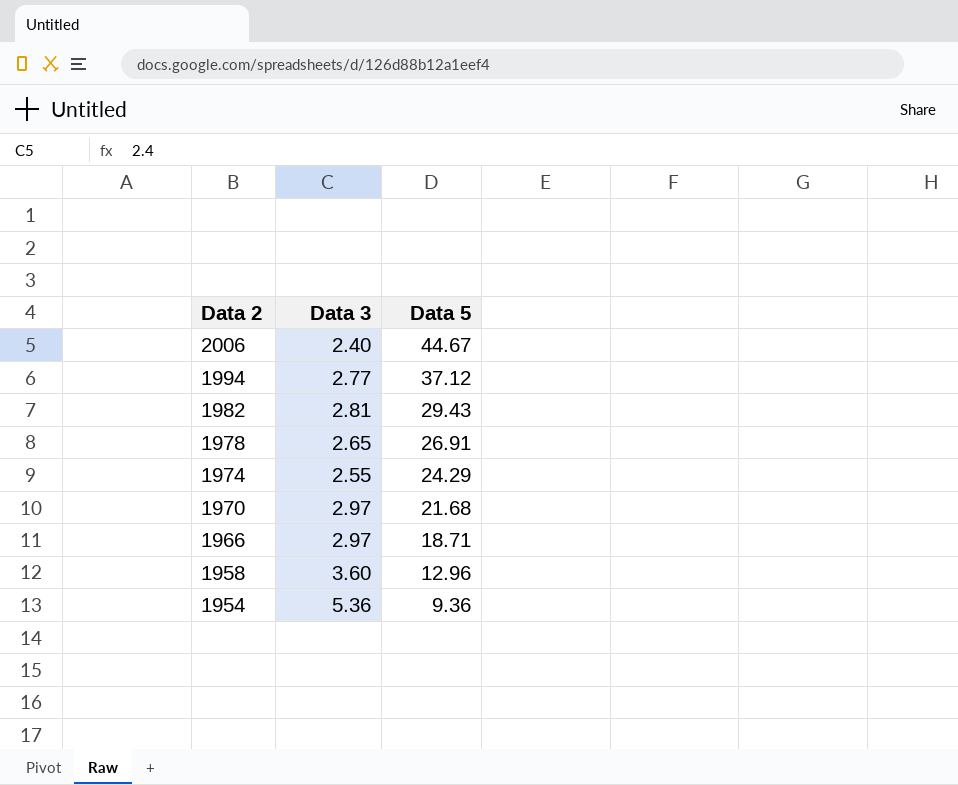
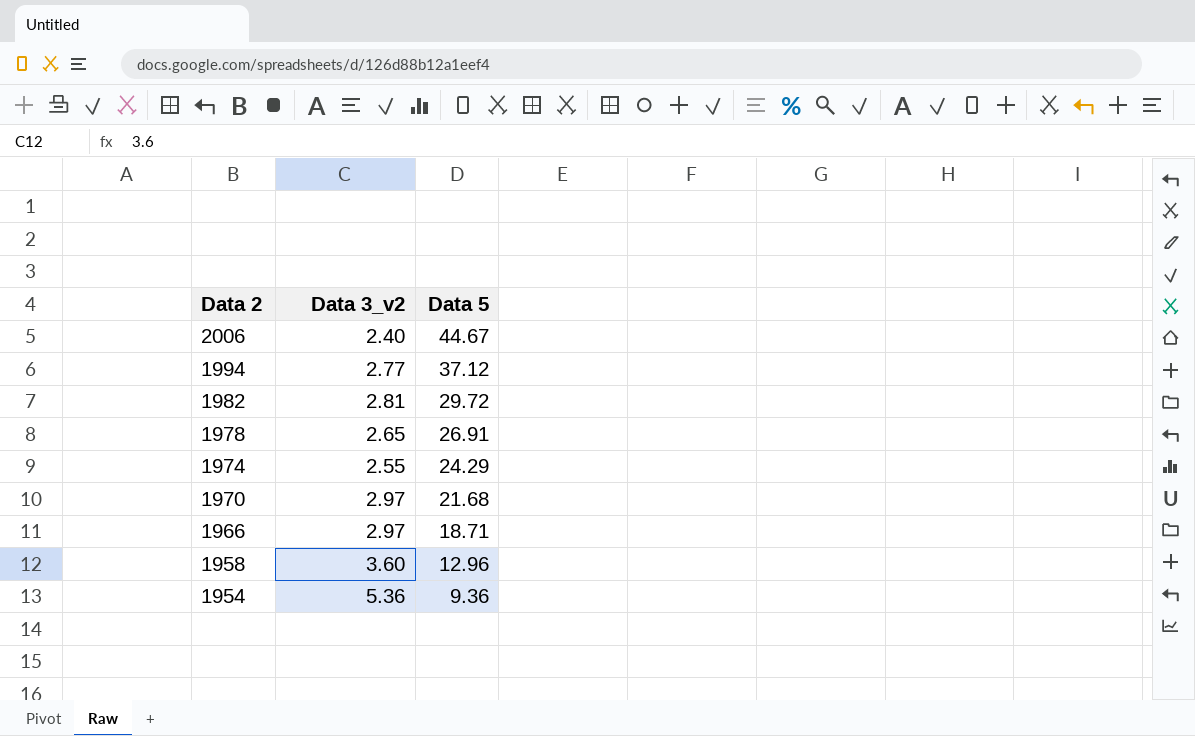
column name: Data 3 -> Data 3_v2
1982 | Data 5: 29.43 -> 29.72

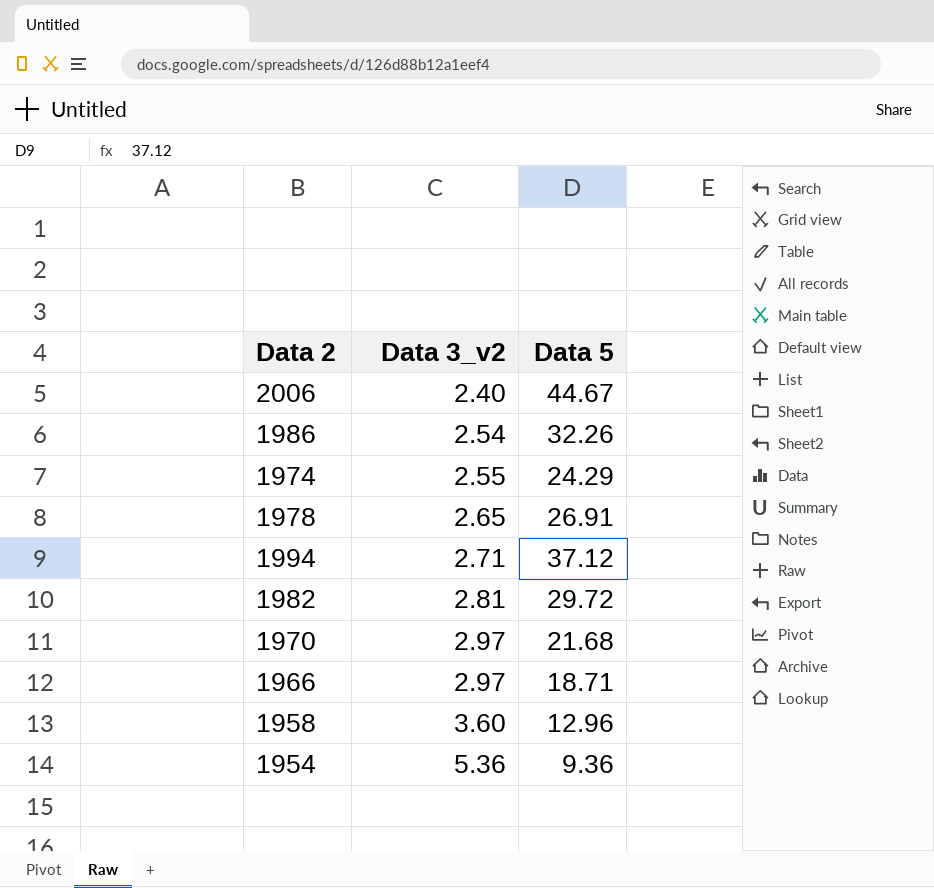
row order: Data 2 descending -> Data 3_v2 ascending
row 1986: none -> 2.54 | 32.26
1994 | Data 3_v2: 2.77 -> 2.71

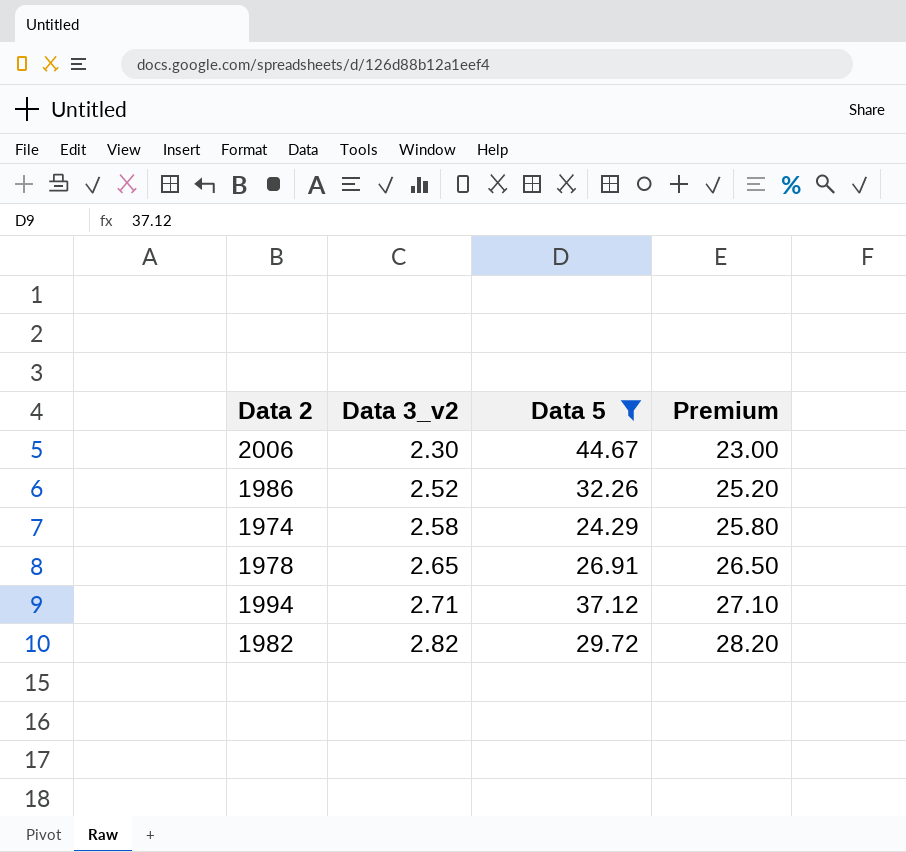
filter: none -> Data 5 >= 24.29
column Premium | formula: none -> [Data 3_v2] * 10
2006 | Data 3_v2: 2.40 -> 2.30
1986 | Data 3_v2: 2.54 -> 2.52
1974 | Data 3_v2: 2.55 -> 2.58
1982 | Data 3_v2: 2.81 -> 2.82

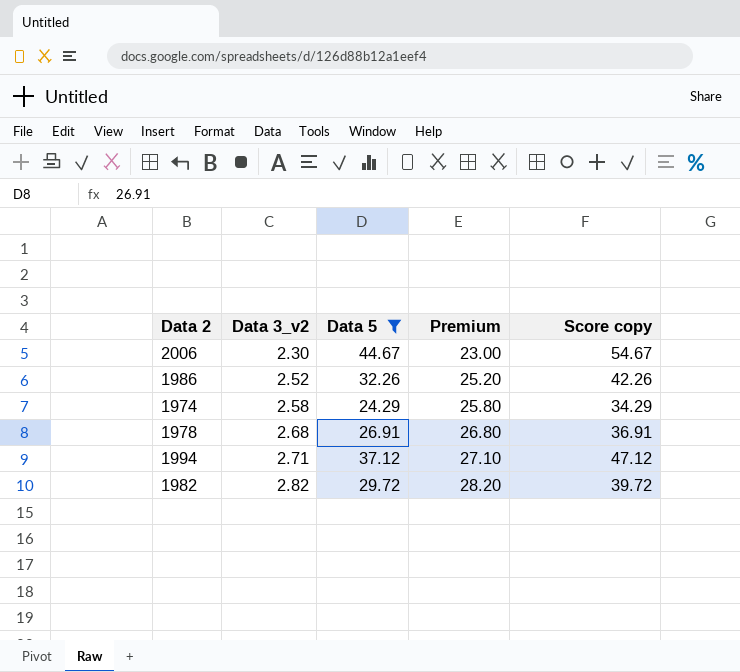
column Score copy | formula: none -> [Data 5] + 10
1978 | Data 3_v2: 2.65 -> 2.68
1978 | Premium: 26.50 -> 26.80

